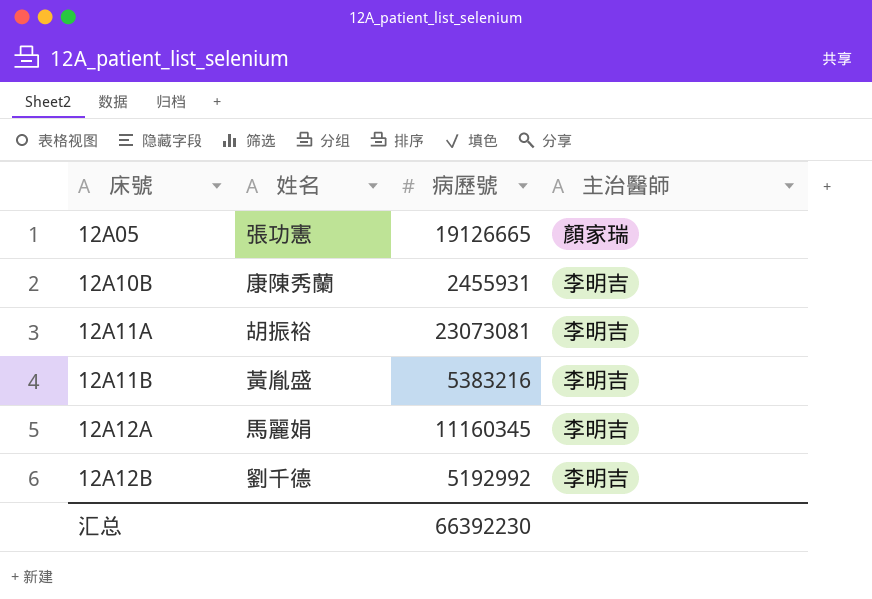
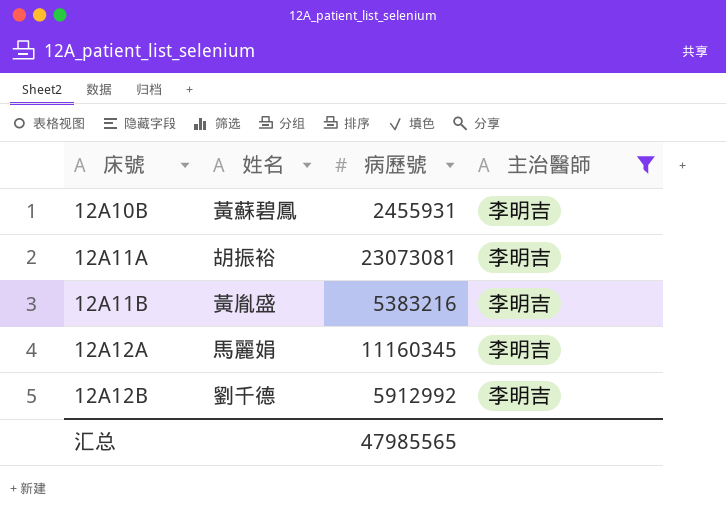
filter: none -> 主治醫師 = 李明吉
12A10B | 姓名: 康陳秀蘭 -> 黃蘇碧鳳
12A12B | 病歷號: 5192992 -> 5912992
汇总 | 病歷號: 66392230 -> 47985565

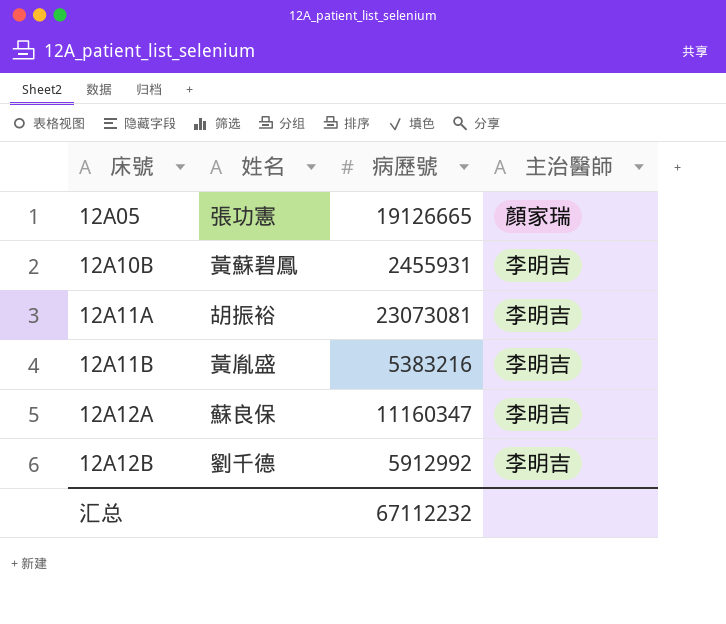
filter: 主治醫師 = 李明吉 -> none
12A12A | 姓名: 馬麗娟 -> 蘇良保
12A12A | 病歷號: 11160345 -> 11160347
汇总 | 病歷號: 47985565 -> 67112232

